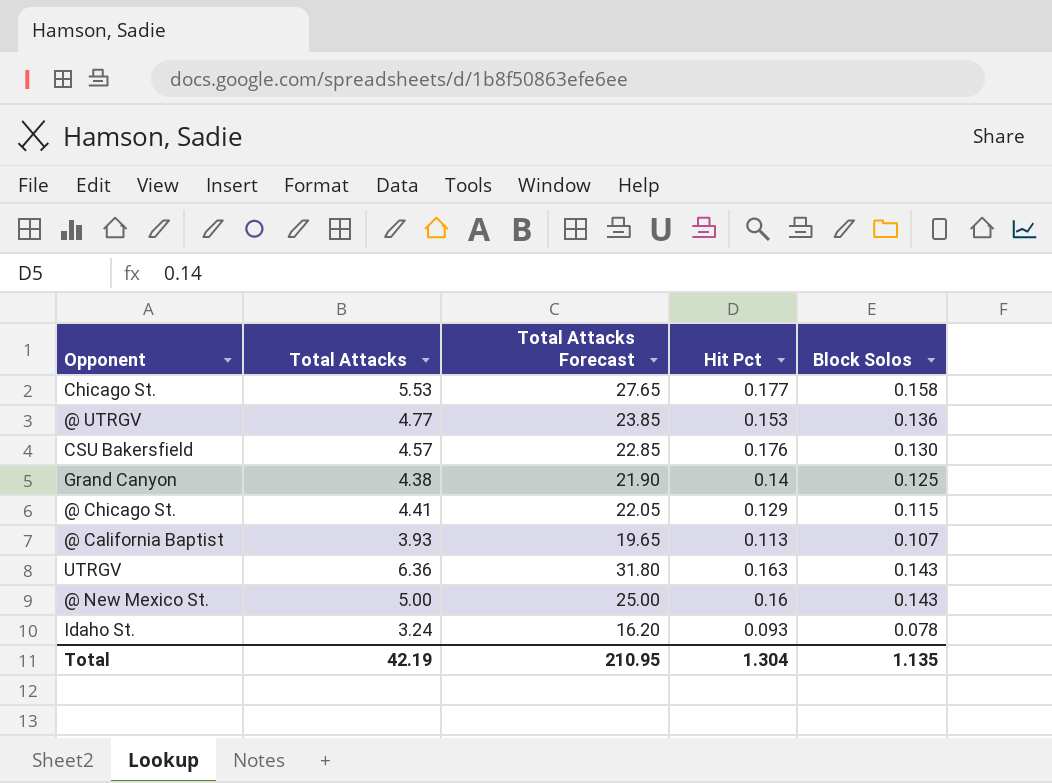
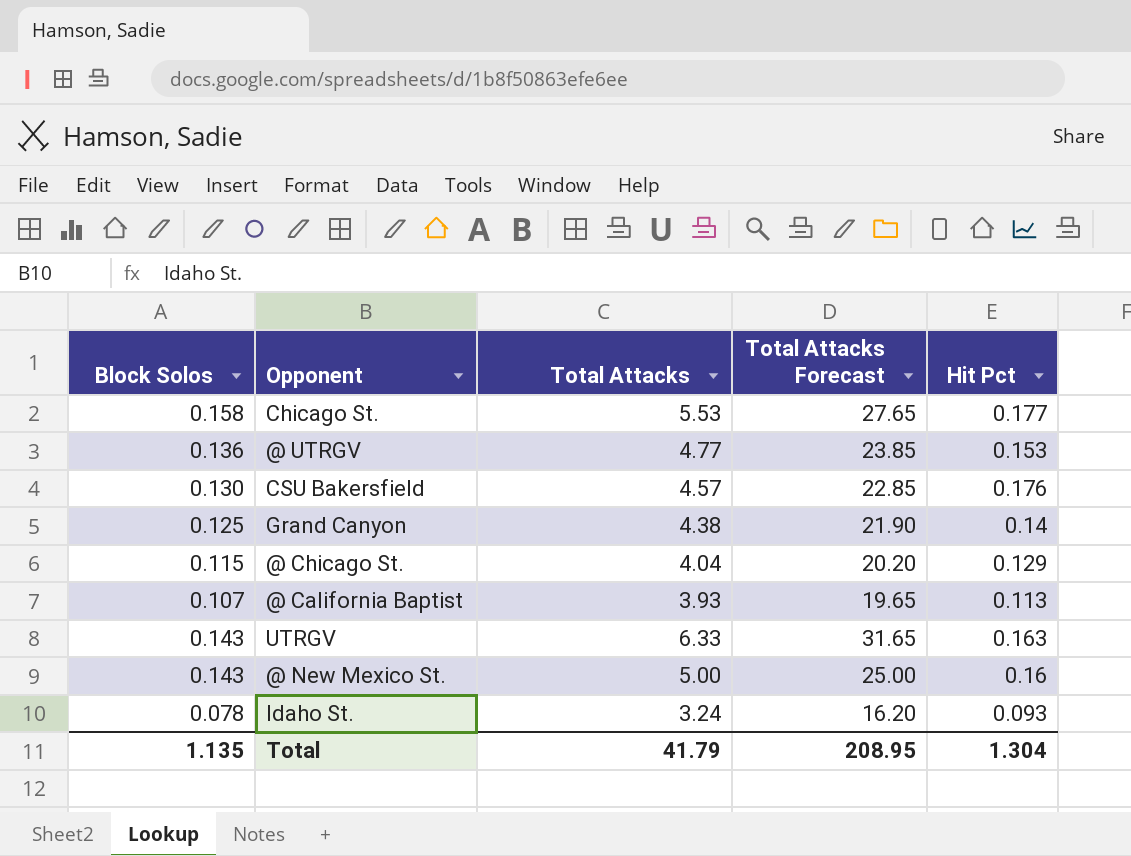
column Block Solos | position: 5 -> 1
@ Chicago St. | Total Attacks: 4.41 -> 4.04
@ Chicago St. | Total Attacks Forecast: 22.05 -> 20.20
UTRGV | Total Attacks: 6.36 -> 6.33
UTRGV | Total Attacks Forecast: 31.80 -> 31.65
Total | Total Attacks: 42.19 -> 41.79
Total | Total Attacks Forecast: 210.95 -> 208.95

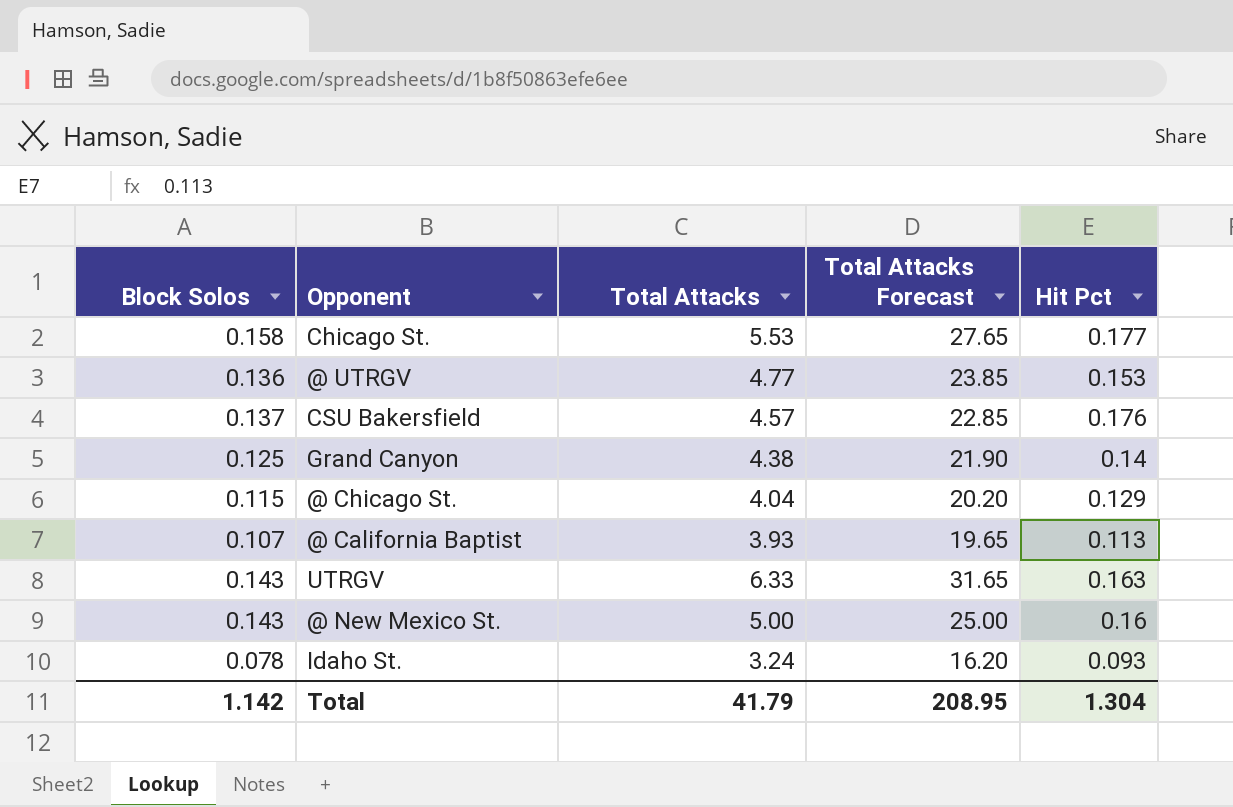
CSU Bakersfield | Block Solos: 0.130 -> 0.137
Total | Block Solos: 1.135 -> 1.142

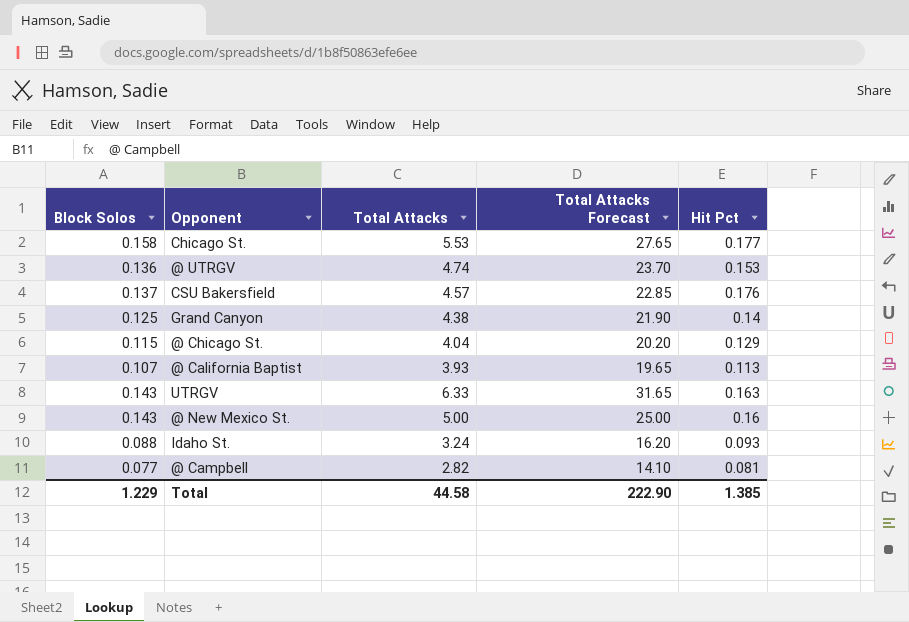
@ UTRGV | Total Attacks: 4.77 -> 4.74
@ UTRGV | Total Attacks Forecast: 23.85 -> 23.70
Idaho St. | Block Solos: 0.078 -> 0.088
row @ Campbell: none -> 0.077 | 2.82 | 14.10 | 0.081
Total | Block Solos: 1.142 -> 1.229
Total | Total Attacks: 41.79 -> 44.58
Total | Total Attacks Forecast: 208.95 -> 222.90
Total | Hit Pct: 1.304 -> 1.385

